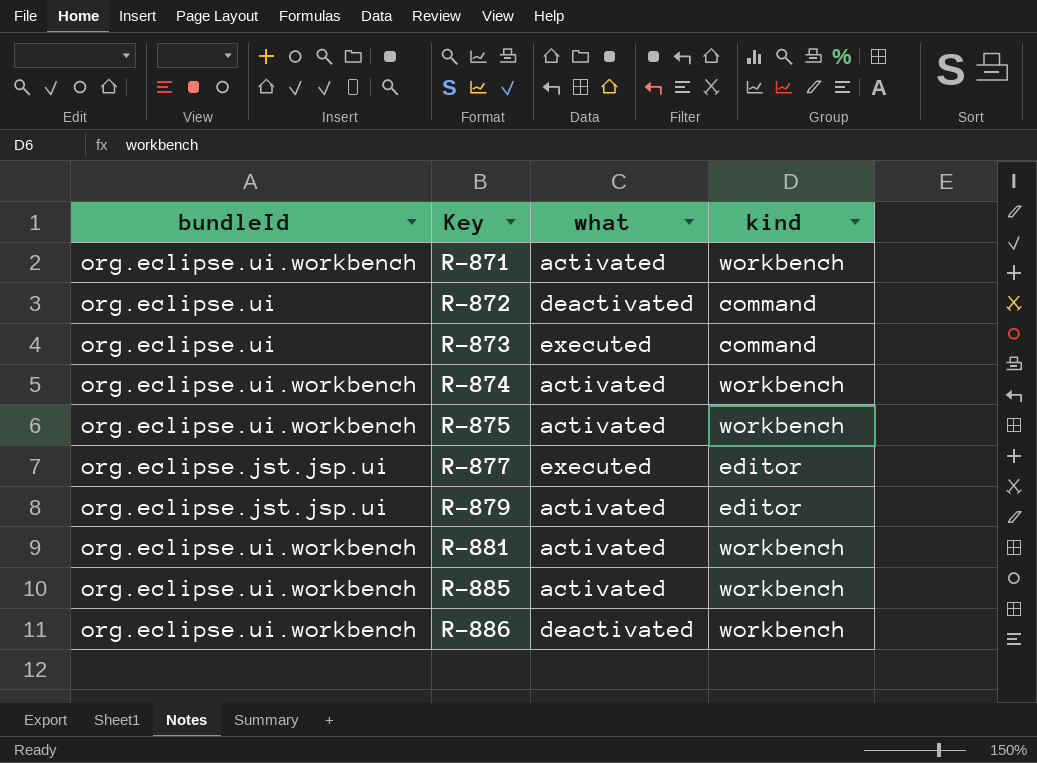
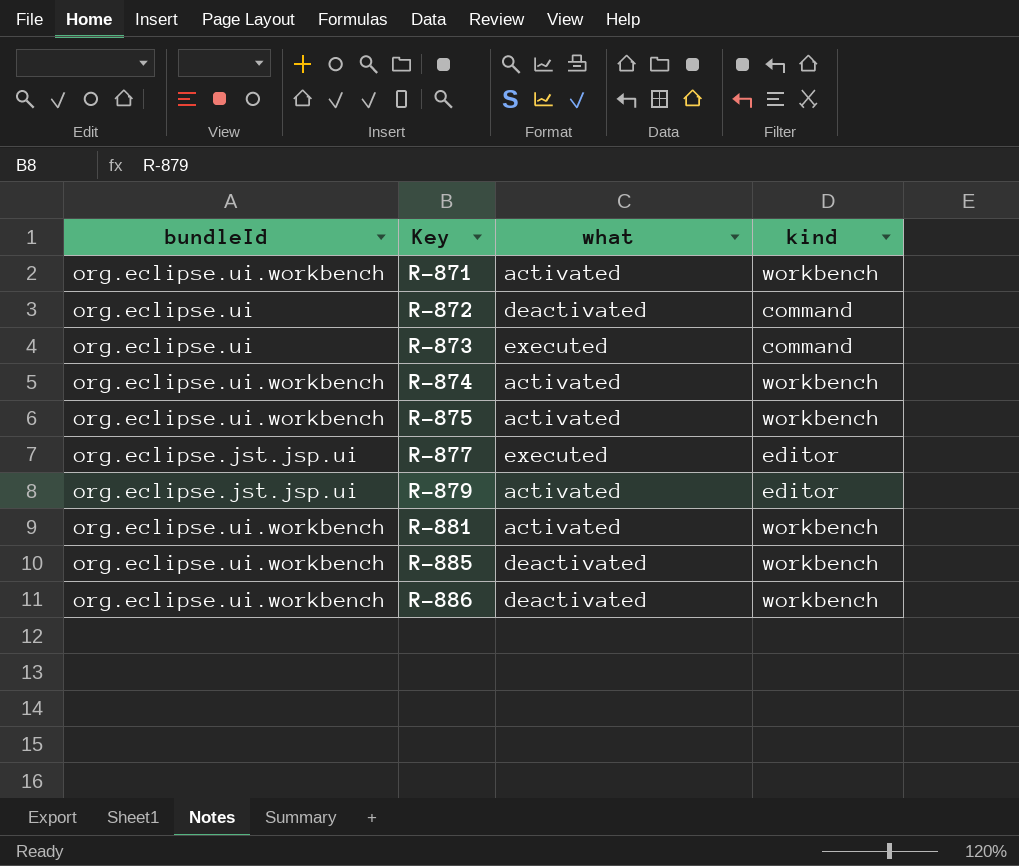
R-885 | what: activated -> deactivated

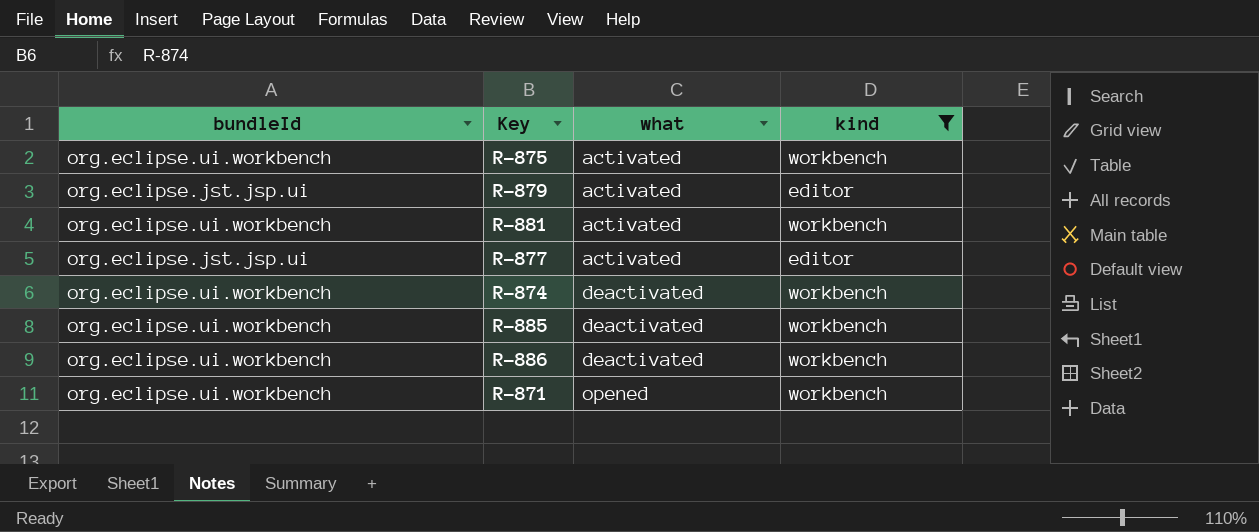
filter: none -> kind != command
row order: Key ascending -> what ascending
R-877 | what: executed -> activated
R-874 | what: activated -> deactivated
R-871 | what: activated -> opened

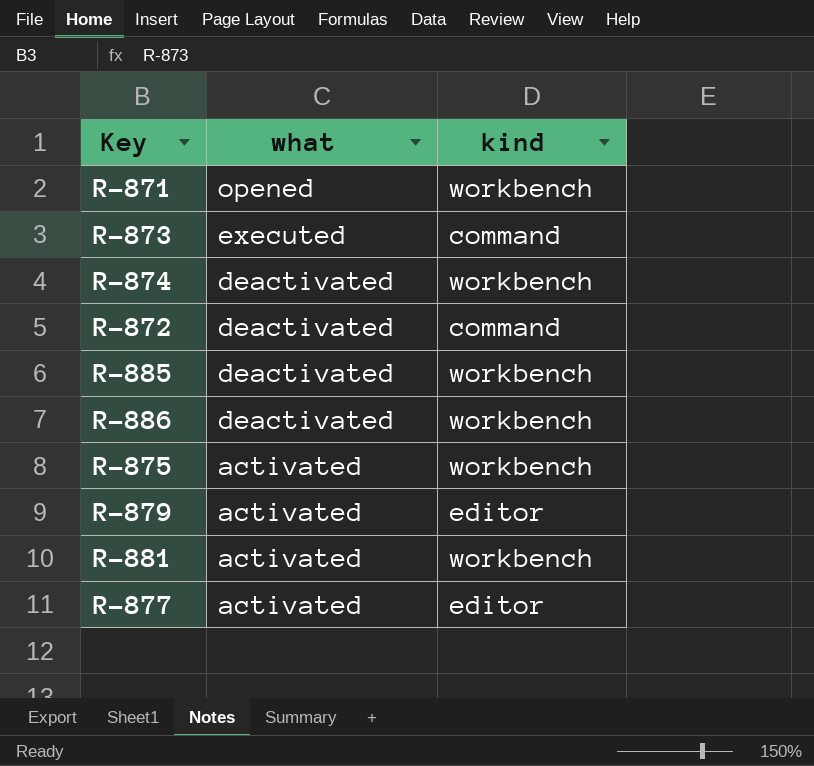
filter: kind != command -> none
row order: what ascending -> what descending
column bundleId | position: 1 -> none

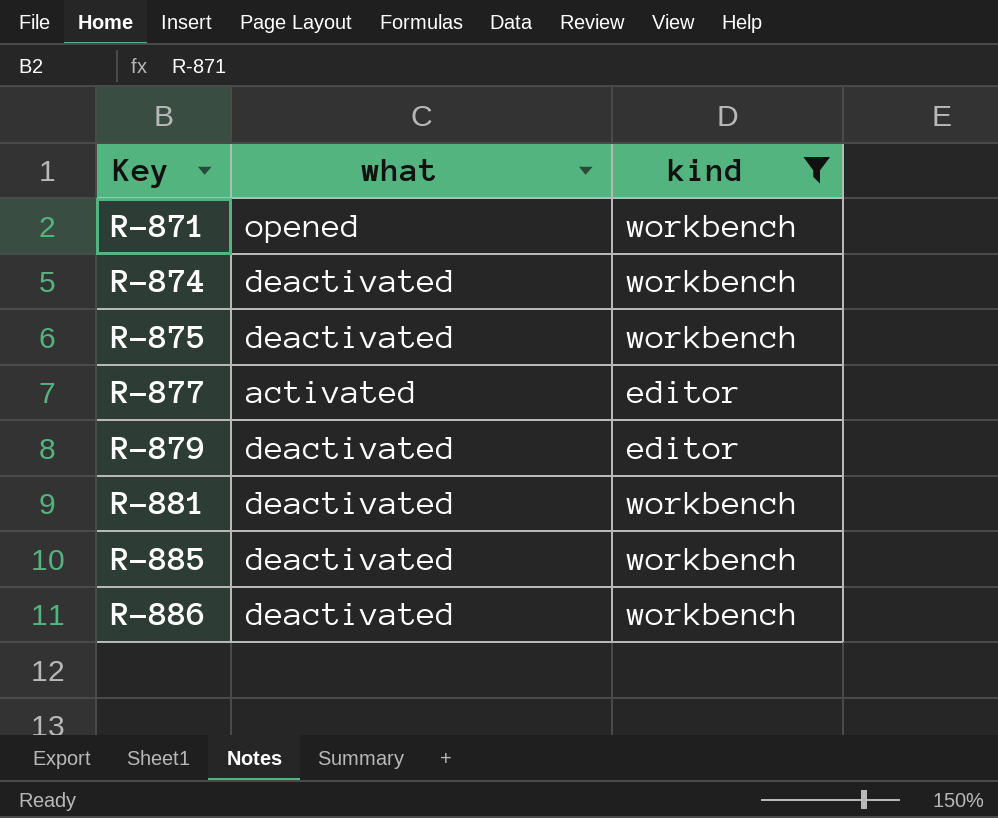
filter: none -> kind != command
row order: what descending -> Key ascending
R-875 | what: activated -> deactivated
R-879 | what: activated -> deactivated
R-881 | what: activated -> deactivated

